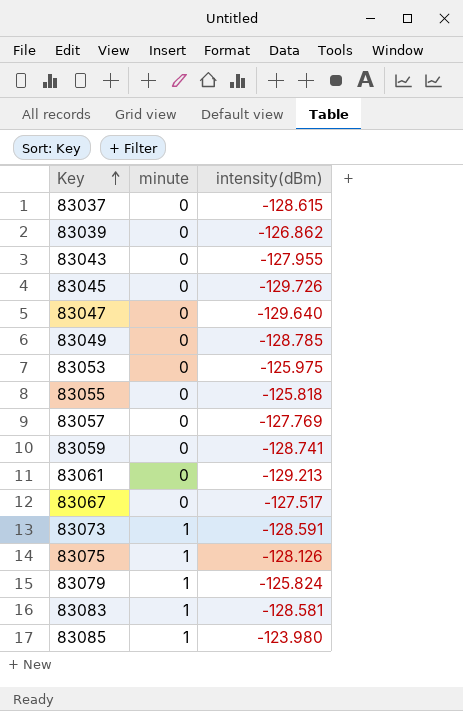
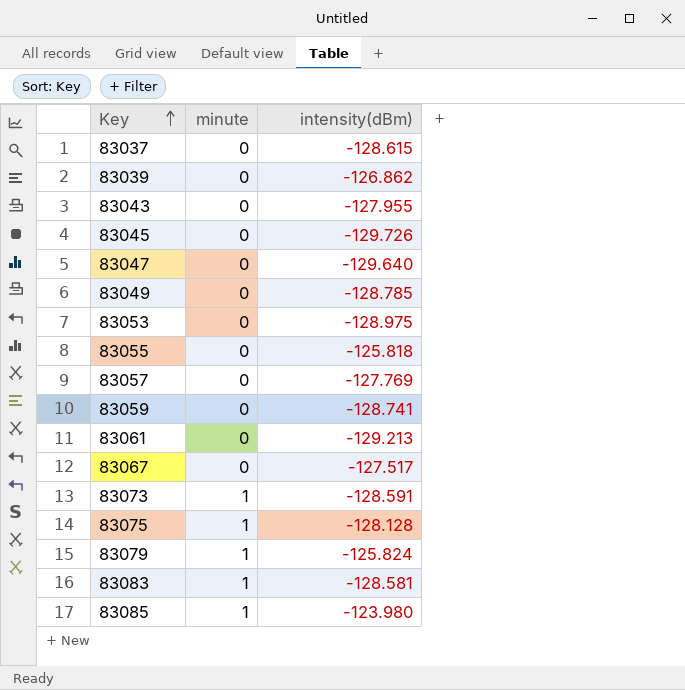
83053 | intensity(dBm): -125.975 -> -128.975
83075 | intensity(dBm): -128.126 -> -128.128

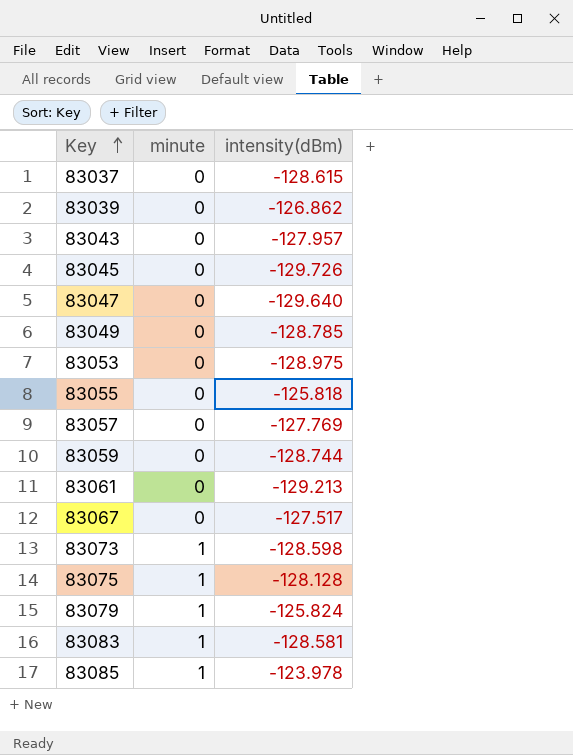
83043 | intensity(dBm): -127.955 -> -127.957
83059 | intensity(dBm): -128.741 -> -128.744
83073 | intensity(dBm): -128.591 -> -128.598
83085 | intensity(dBm): -123.980 -> -123.978

